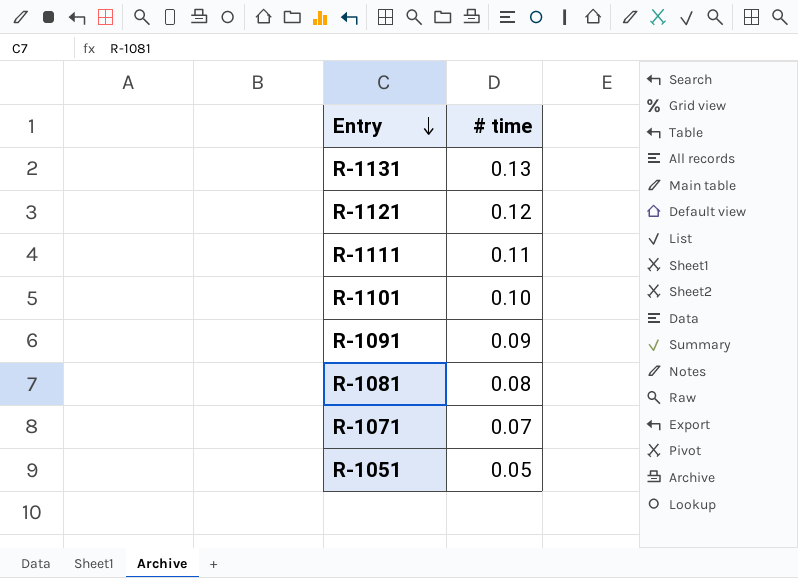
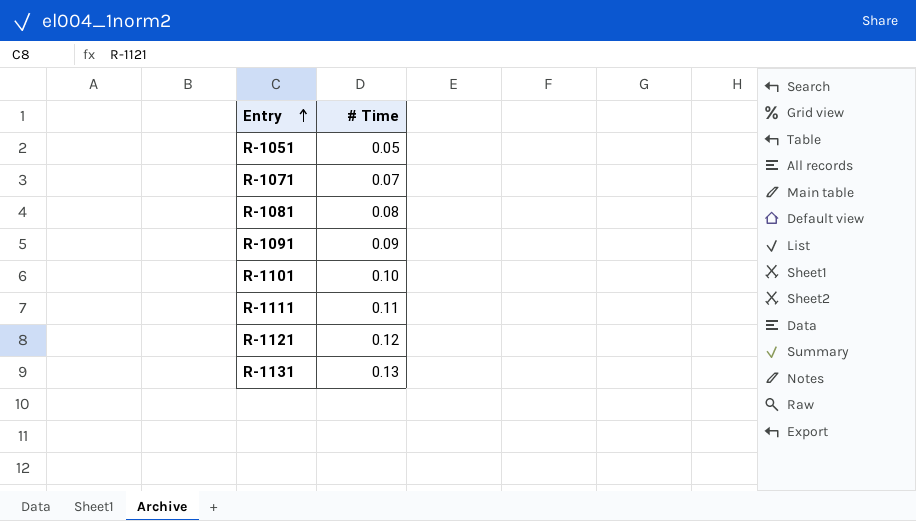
row order: Entry descending -> Entry ascending
column name: # time -> # Time

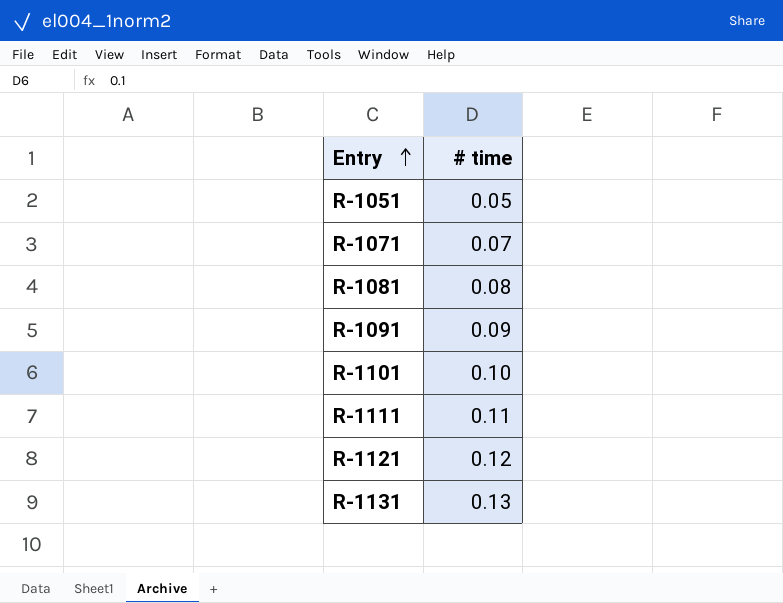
column name: # Time -> # time

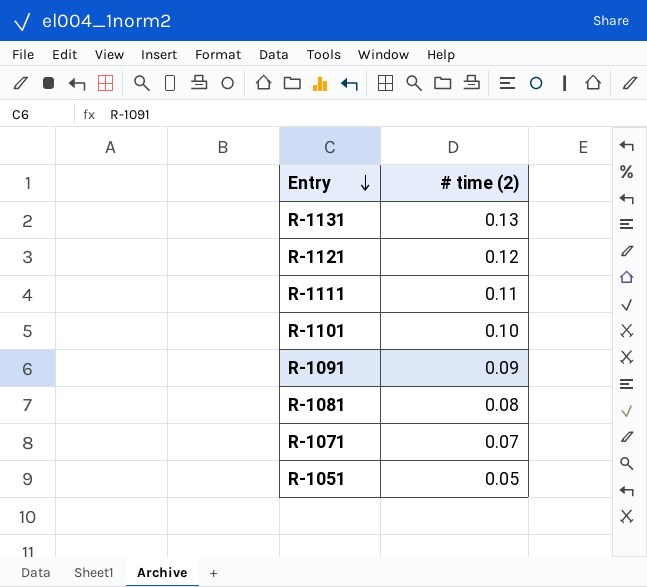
row order: Entry ascending -> Entry descending
column name: # time -> # time (2)

